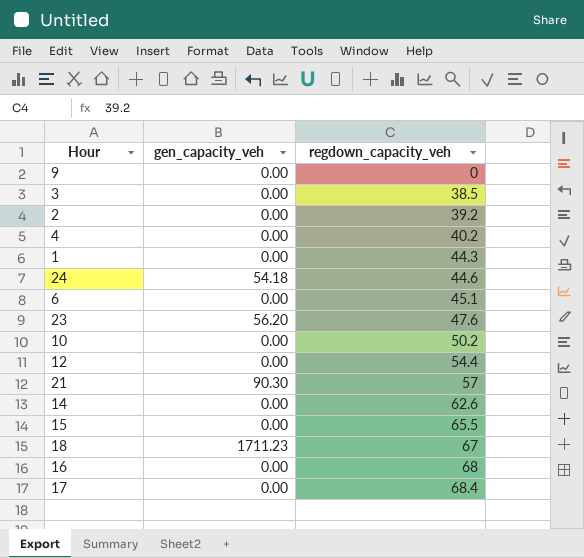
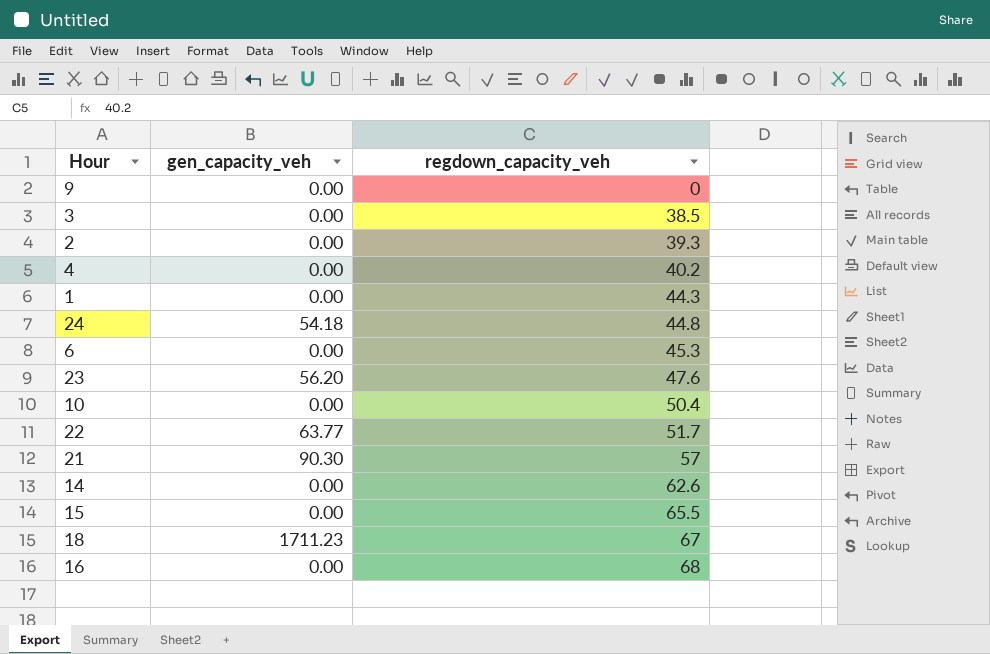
row 12: 0.00 | 54.4 -> none
row 17: 0.00 | 68.4 -> none
2 | regdown_capacity_veh: 39.2 -> 39.3
24 | regdown_capacity_veh: 44.6 -> 44.8
6 | regdown_capacity_veh: 45.1 -> 45.3
10 | regdown_capacity_veh: 50.2 -> 50.4
row 22: none -> 63.77 | 51.7

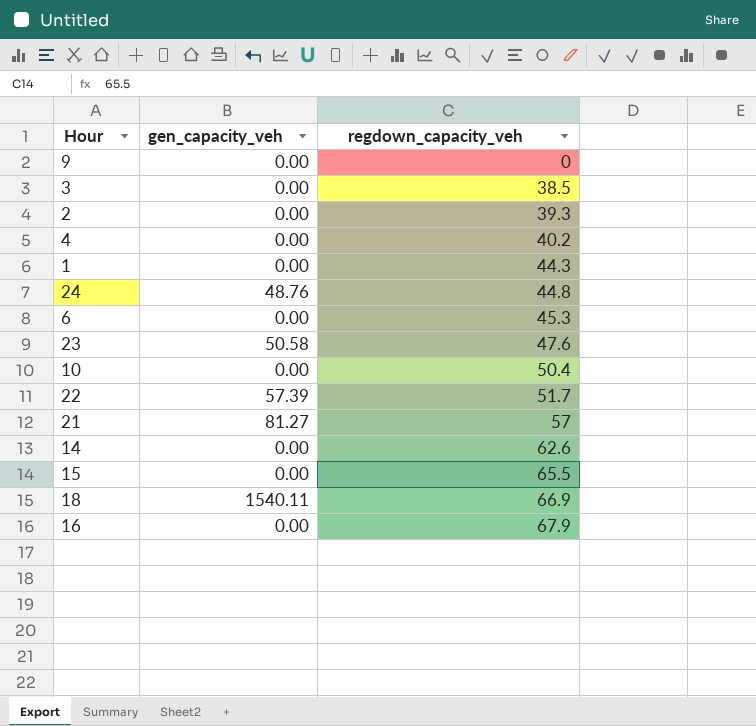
24 | gen_capacity_veh: 54.18 -> 48.76
23 | gen_capacity_veh: 56.20 -> 50.58
22 | gen_capacity_veh: 63.77 -> 57.39
21 | gen_capacity_veh: 90.30 -> 81.27
18 | gen_capacity_veh: 1711.23 -> 1540.11
18 | regdown_capacity_veh: 67 -> 66.9
16 | regdown_capacity_veh: 68 -> 67.9

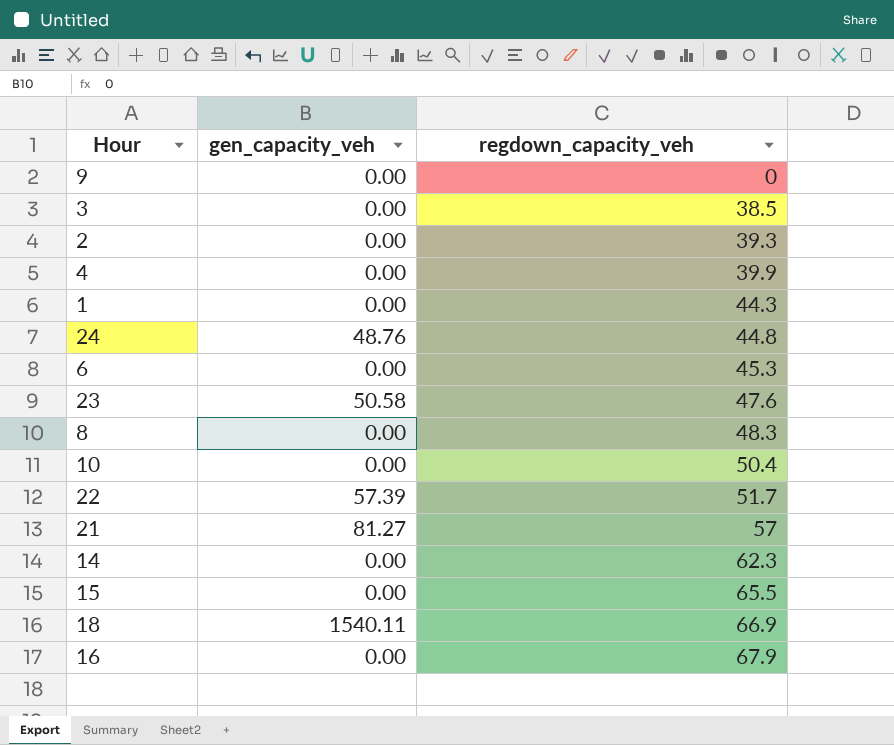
4 | regdown_capacity_veh: 40.2 -> 39.9
row 8: none -> 0.00 | 48.3
14 | regdown_capacity_veh: 62.6 -> 62.3

